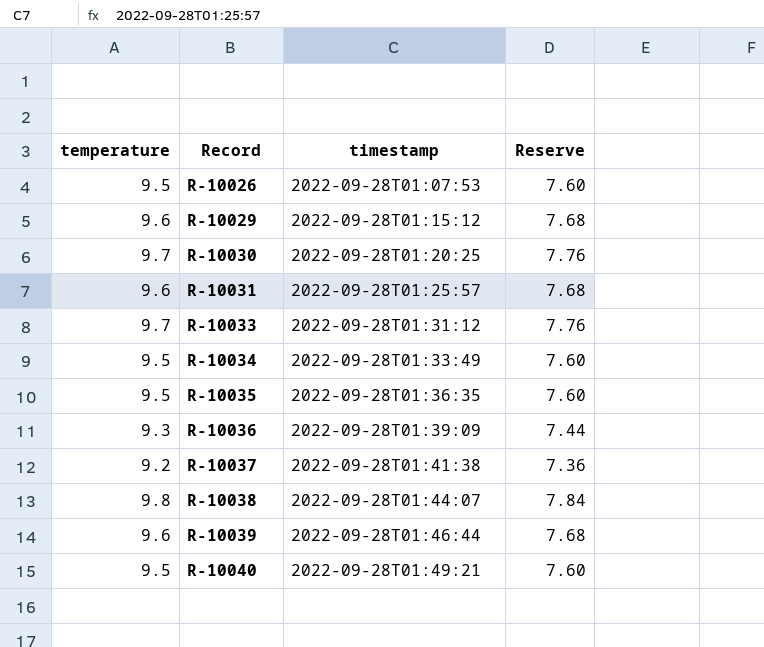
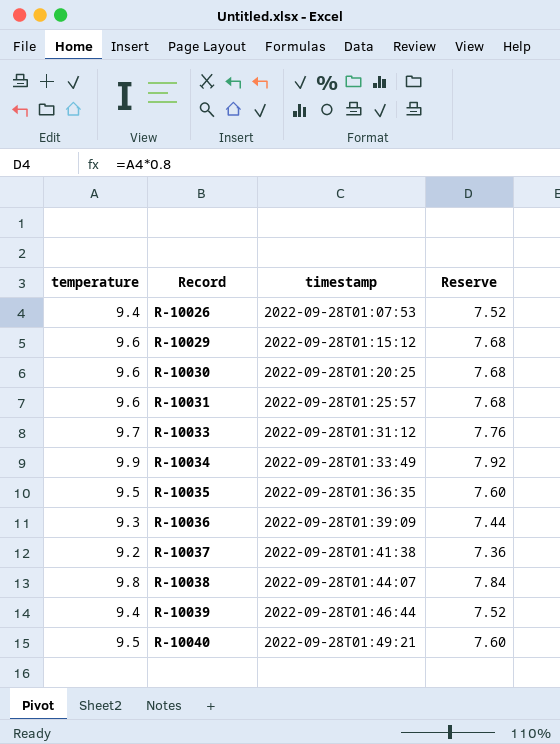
R-10026 | temperature: 9.5 -> 9.4
R-10026 | Reserve: 7.60 -> 7.52
R-10030 | temperature: 9.7 -> 9.6
R-10030 | Reserve: 7.76 -> 7.68
R-10034 | temperature: 9.5 -> 9.9
R-10034 | Reserve: 7.60 -> 7.92
R-10039 | temperature: 9.6 -> 9.4
R-10039 | Reserve: 7.68 -> 7.52

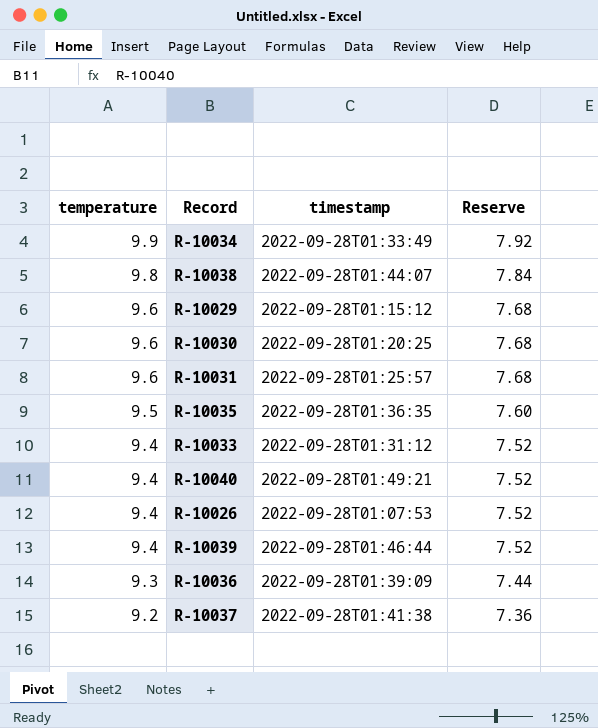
row order: Record ascending -> temperature descending
R-10033 | temperature: 9.7 -> 9.4
R-10033 | Reserve: 7.76 -> 7.52
R-10040 | temperature: 9.5 -> 9.4
R-10040 | Reserve: 7.60 -> 7.52

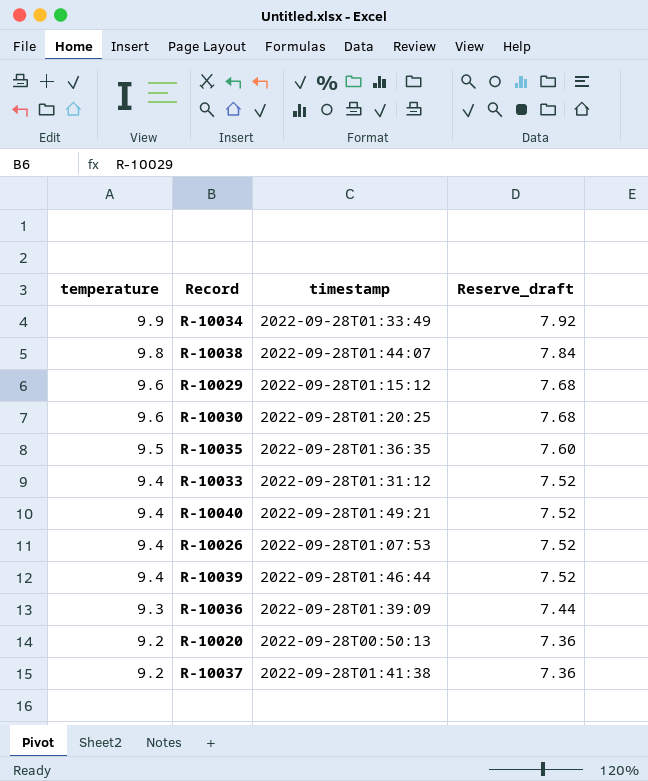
column name: Reserve -> Reserve_draft
row R-10031: 9.6 | 2022-09-28T01:25:57 | 7.68 -> none
row R-10020: none -> 9.2 | 2022-09-28T00:50:13 | 7.36

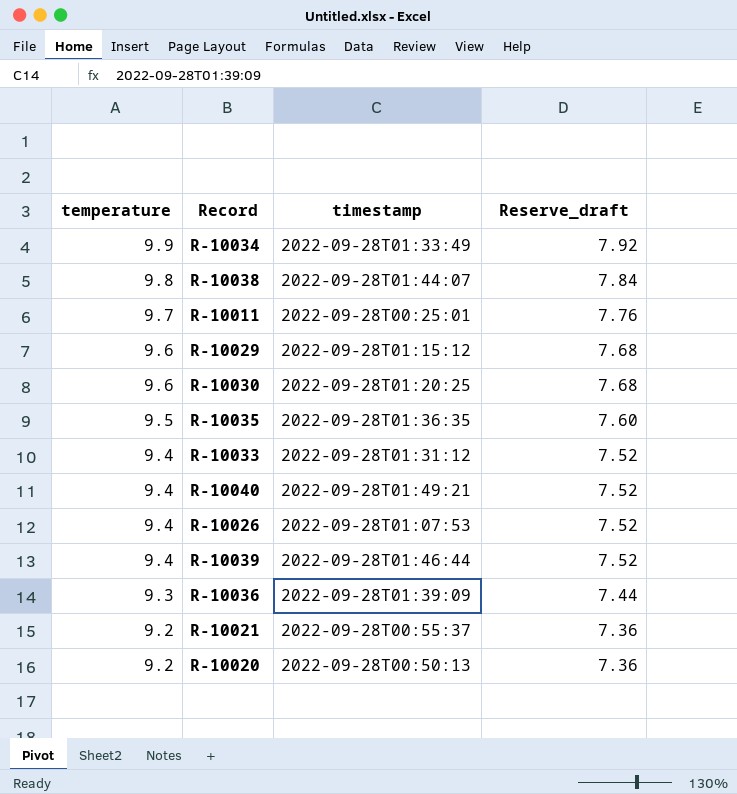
row R-10037: 9.2 | 2022-09-28T01:41:38 | 7.36 -> none
row R-10011: none -> 9.7 | 2022-09-28T00:25:01 | 7.76
row R-10021: none -> 9.2 | 2022-09-28T00:55:37 | 7.36

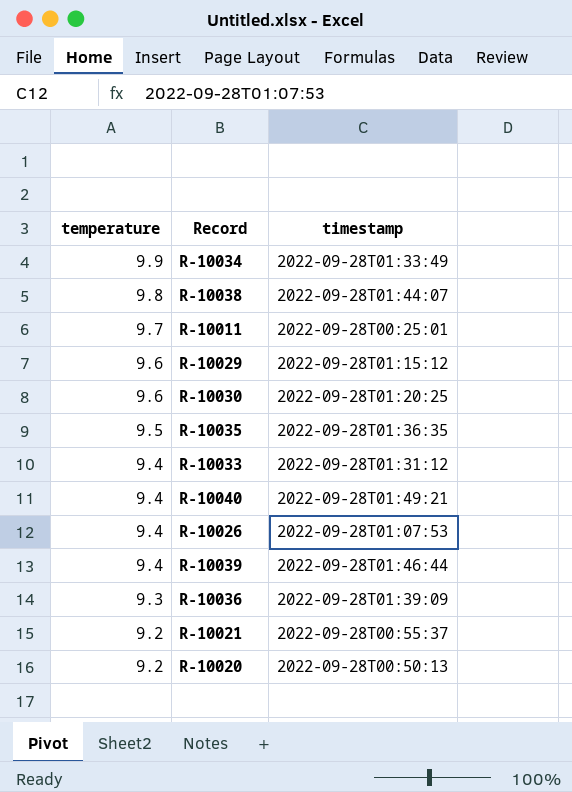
column Reserve_draft | formula: [temperature] * 0.8 -> none

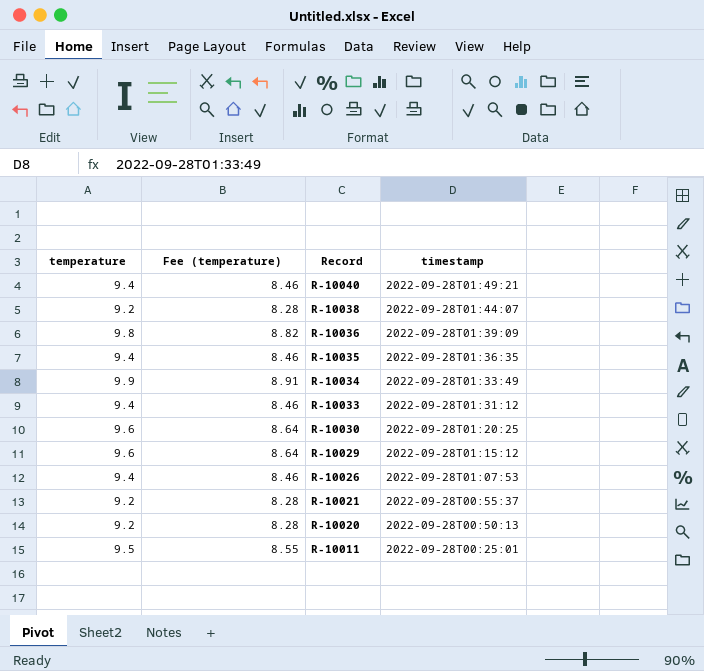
row order: temperature descending -> Record descending
column Fee (temperature) | formula: none -> [temperature] * 0.9
row R-10039: 9.4 | 2022-09-28T01:46:44 -> none
R-10038 | temperature: 9.8 -> 9.2
R-10036 | temperature: 9.3 -> 9.8
R-10035 | temperature: 9.5 -> 9.4
R-10011 | temperature: 9.7 -> 9.5

